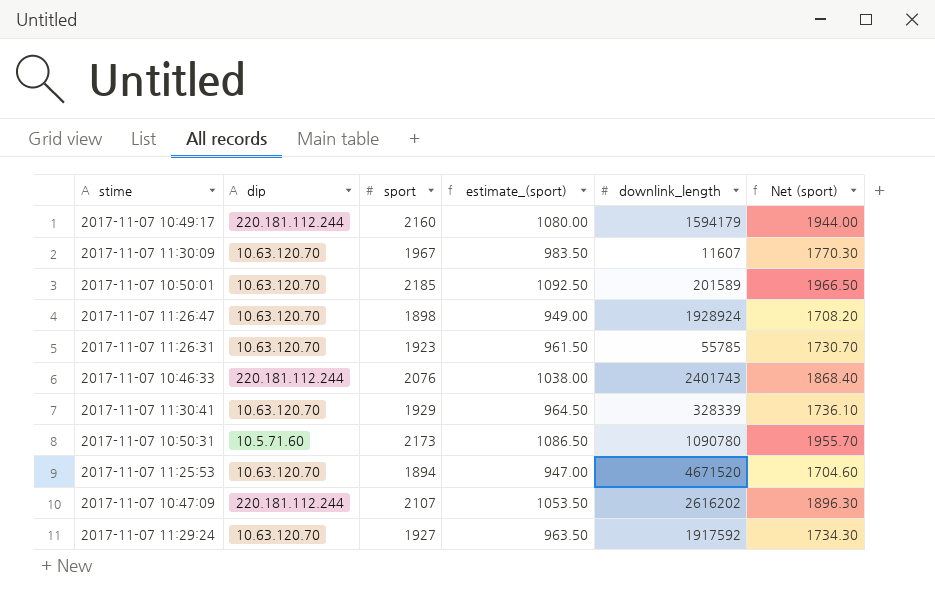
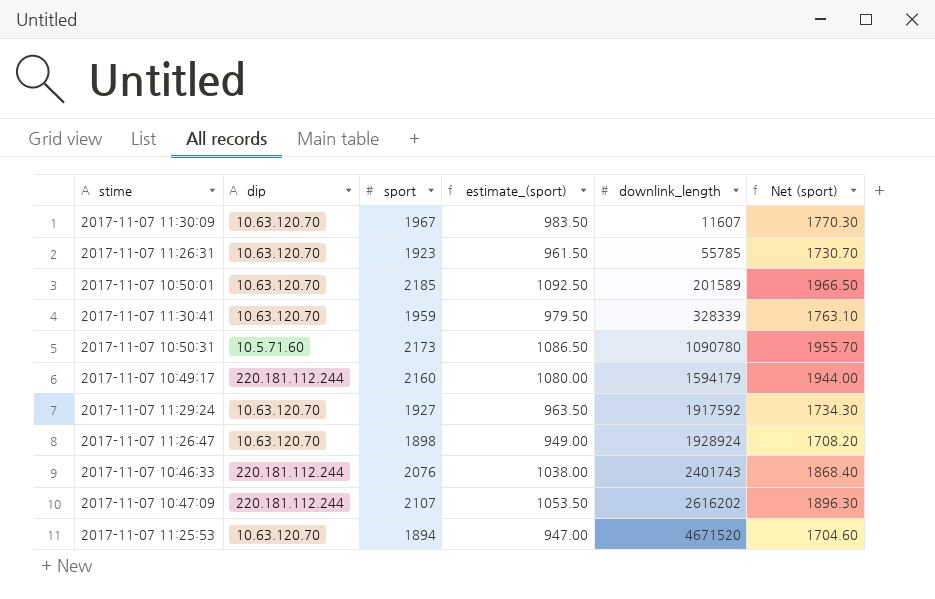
row order: none -> downlink_length ascending
2017-11-07 11:30:41 | sport: 1929 -> 1959
2017-11-07 11:30:41 | estimate_(sport): 964.50 -> 979.50
2017-11-07 11:30:41 | Net (sport): 1736.10 -> 1763.10

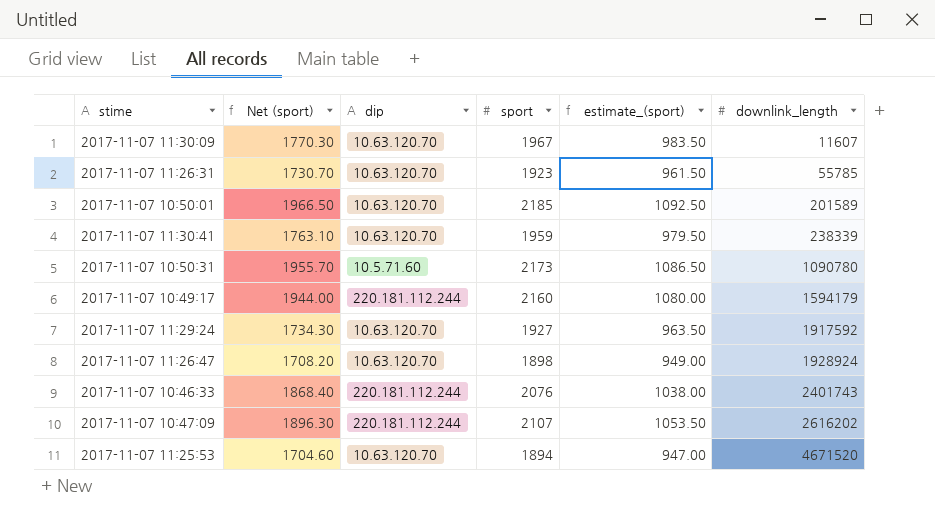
column Net (sport) | position: 6 -> 2
2017-11-07 11:30:41 | downlink_length: 328339 -> 238339

